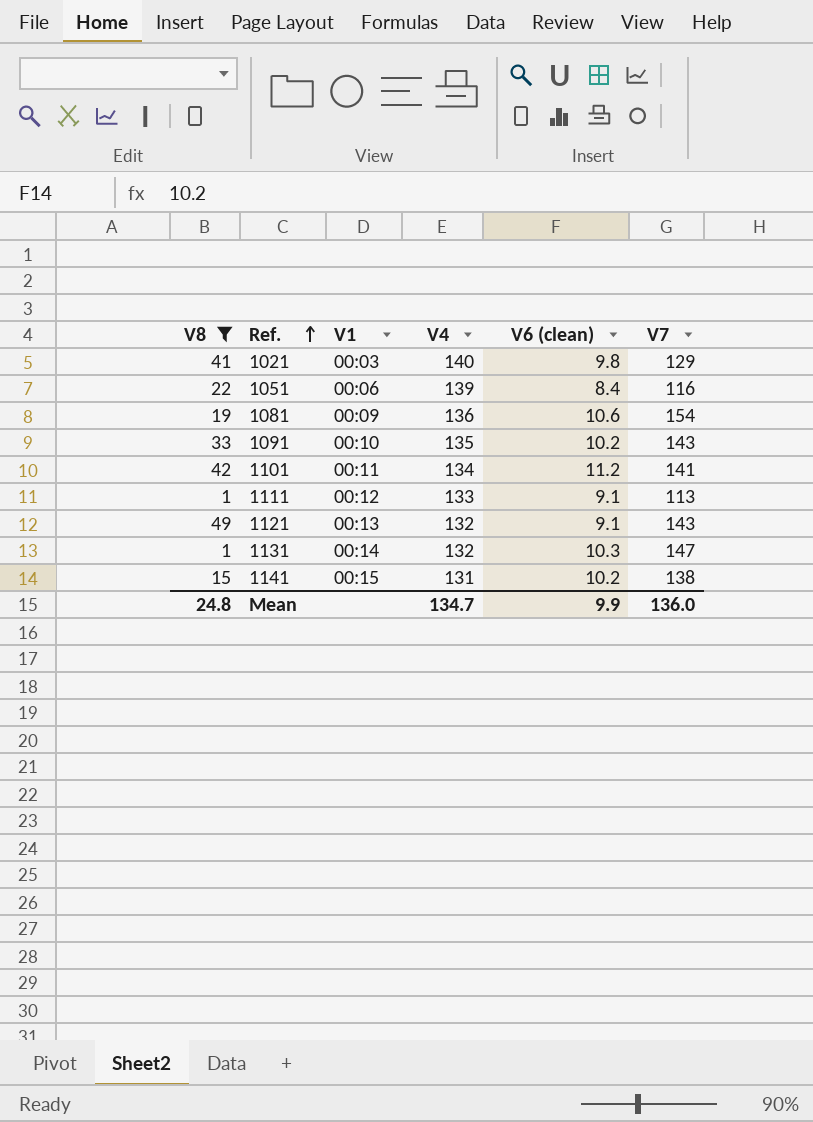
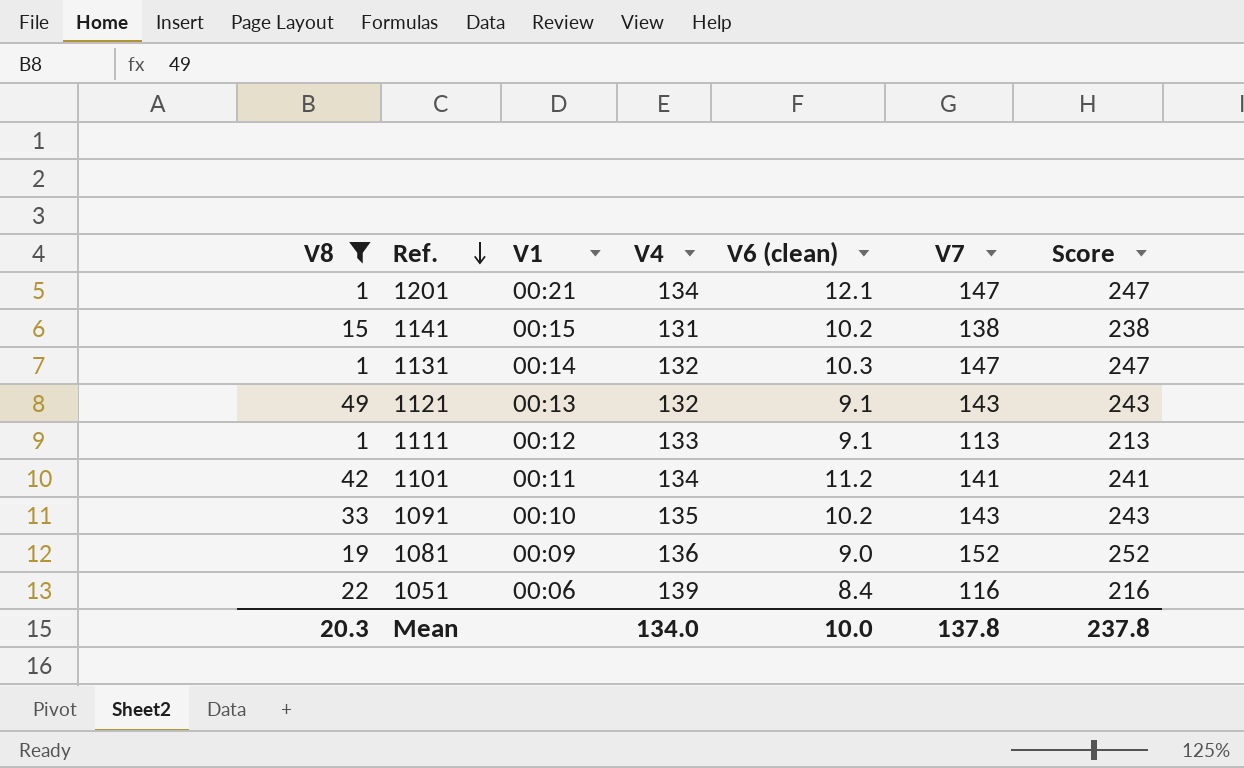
row order: Ref. ascending -> Ref. descending
column Score | formula: none -> [V7] + 100
row 1021: 41 | 00:03 | 140 | 9.8 | 129 -> none
row 1201: none -> 1 | 00:21 | 134 | 12.1 | 147 | 247
1081 | V6 (clean): 10.6 -> 9.0
1081 | V7: 154 -> 152
Mean | V8: 24.8 -> 20.3
Mean | V4: 134.7 -> 134.0
Mean | V6 (clean): 9.9 -> 10.0
Mean | V7: 136.0 -> 137.8

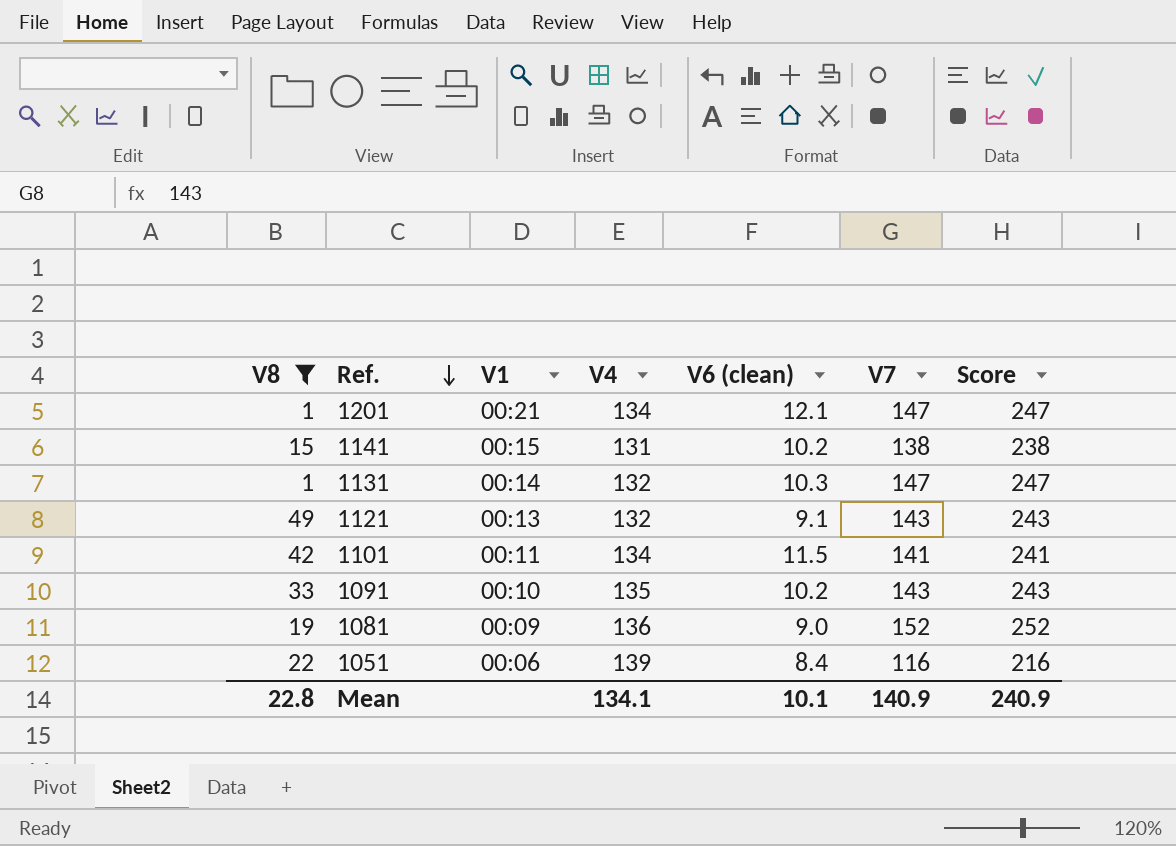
row 1111: 1 | 00:12 | 133 | 9.1 | 113 | 213 -> none
1101 | V6 (clean): 11.2 -> 11.5
Mean | V8: 20.3 -> 22.8
Mean | V4: 134.0 -> 134.1
Mean | V6 (clean): 10.0 -> 10.1
Mean | V7: 137.8 -> 140.9
Mean | Score: 237.8 -> 240.9

